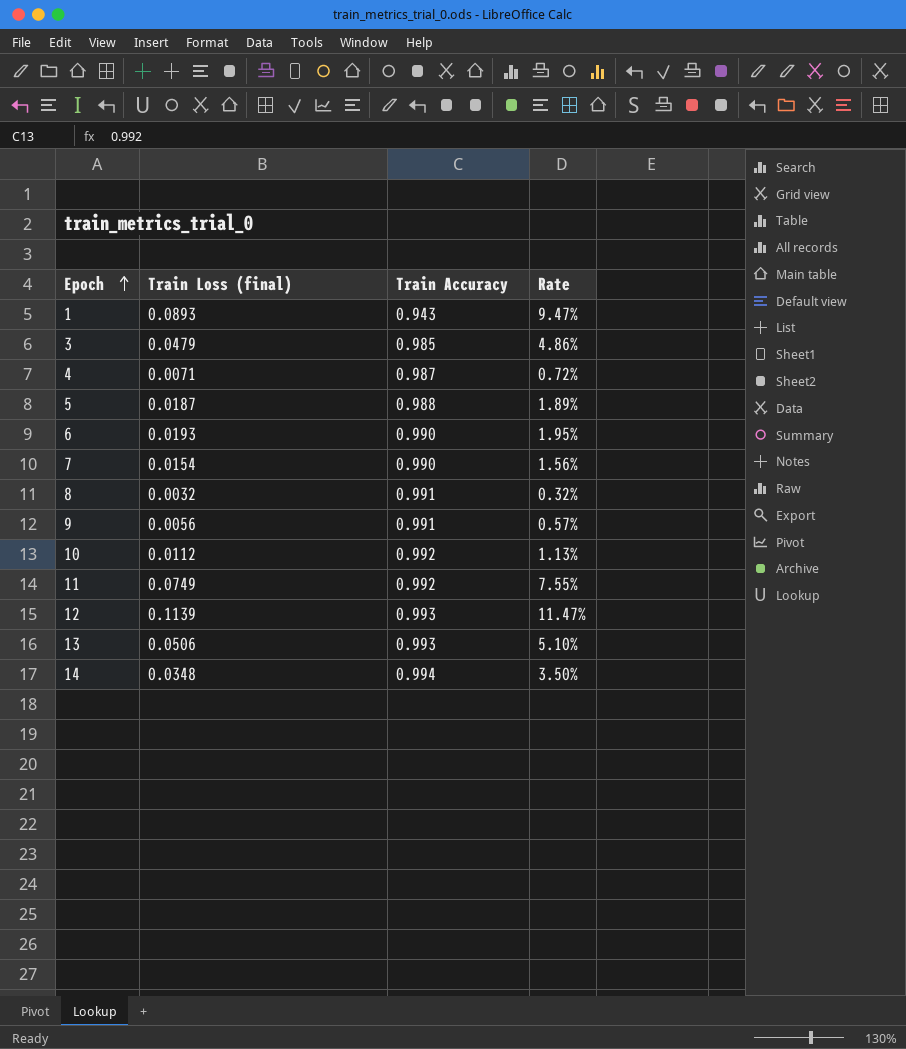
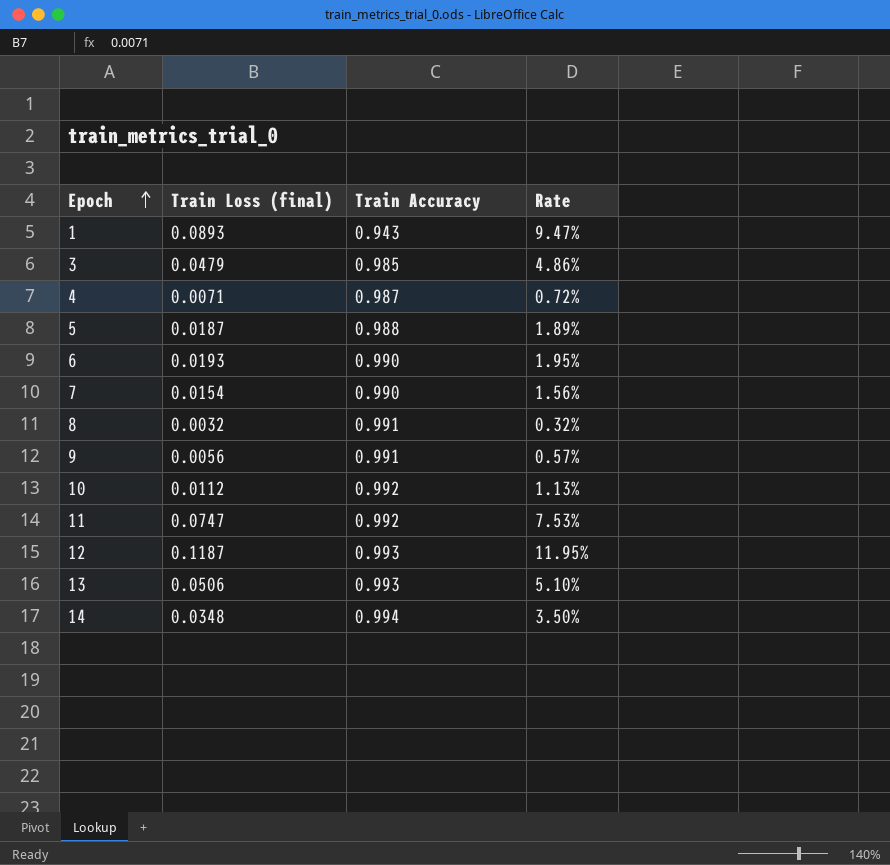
11 | Train Loss (final): 0.0749 -> 0.0747
11 | Rate: 7.55% -> 7.53%
12 | Train Loss (final): 0.1139 -> 0.1187
12 | Rate: 11.47% -> 11.95%

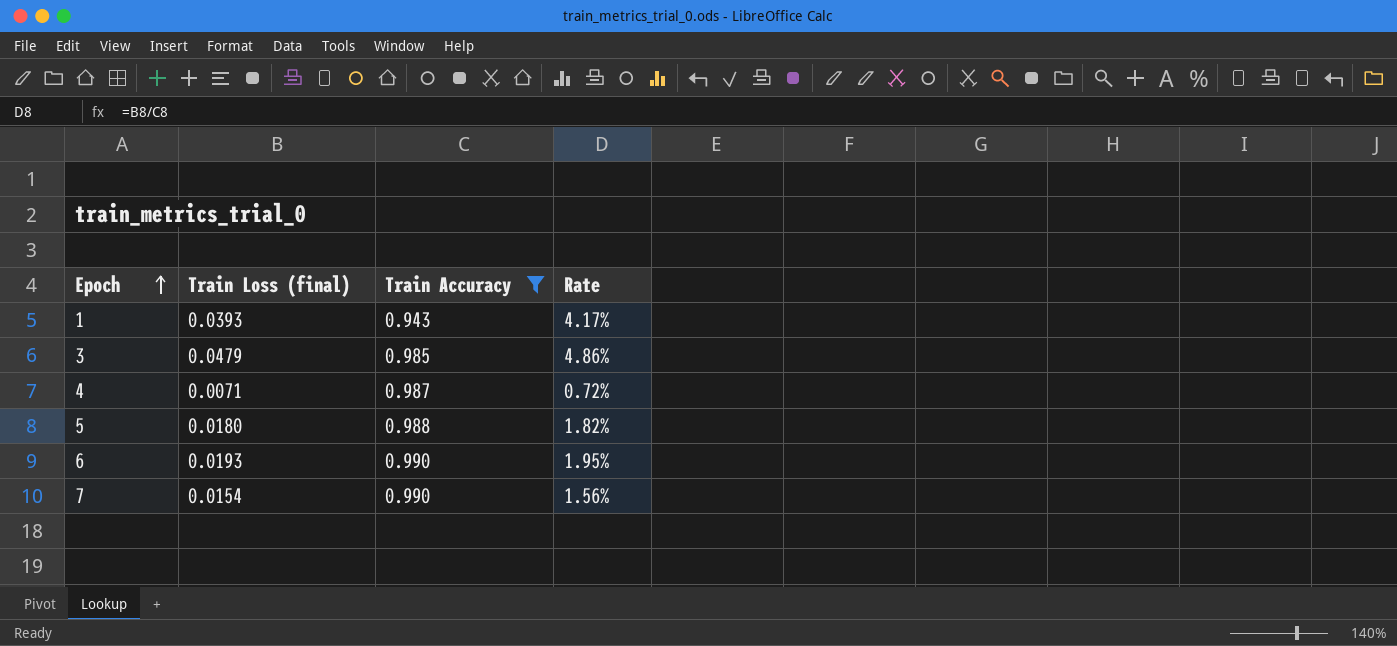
filter: none -> Train Accuracy <= 0.990
1 | Train Loss (final): 0.0893 -> 0.0393
1 | Rate: 9.47% -> 4.17%
5 | Train Loss (final): 0.0187 -> 0.0180
5 | Rate: 1.89% -> 1.82%

